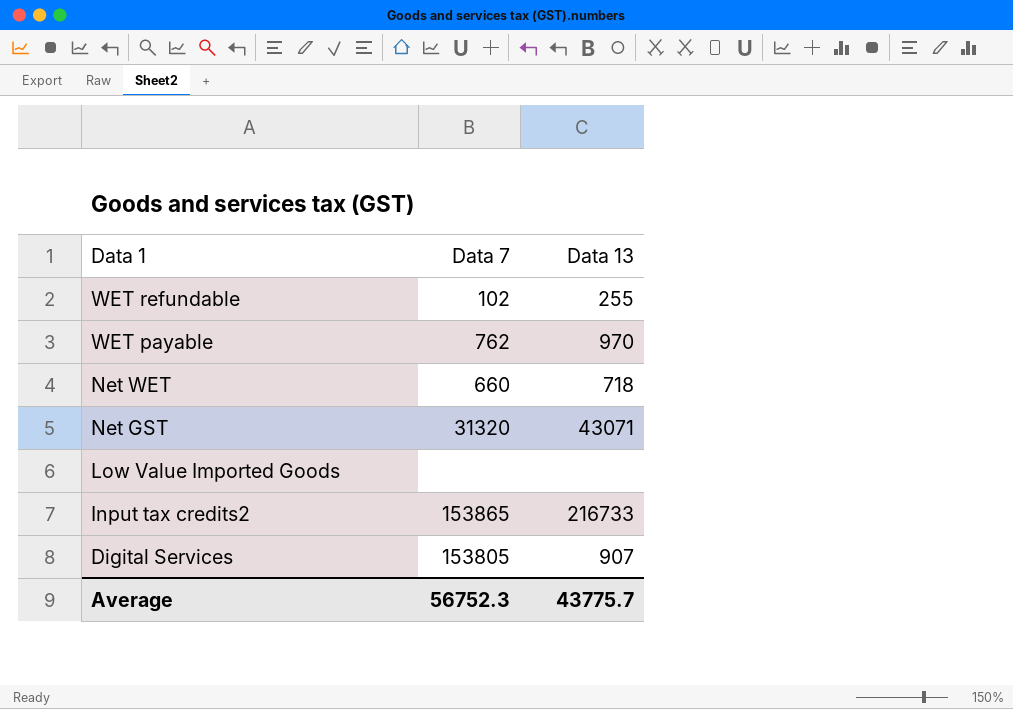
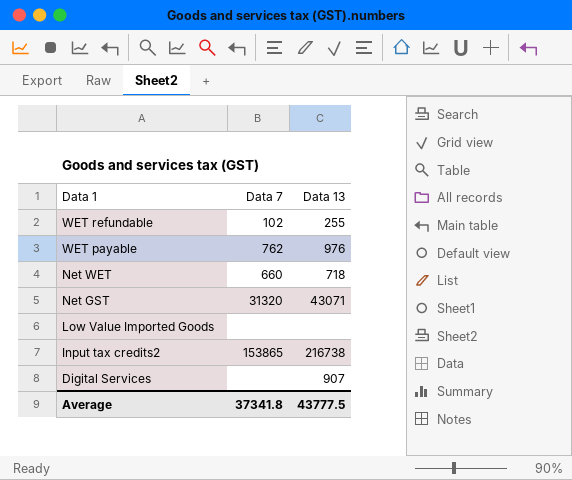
WET payable | Data 13: 970 -> 976
Input tax credits2 | Data 13: 216733 -> 216738
Digital Services | Data 7: 153805 -> none
Average | Data 7: 56752.3 -> 37341.8
Average | Data 13: 43775.7 -> 43777.5

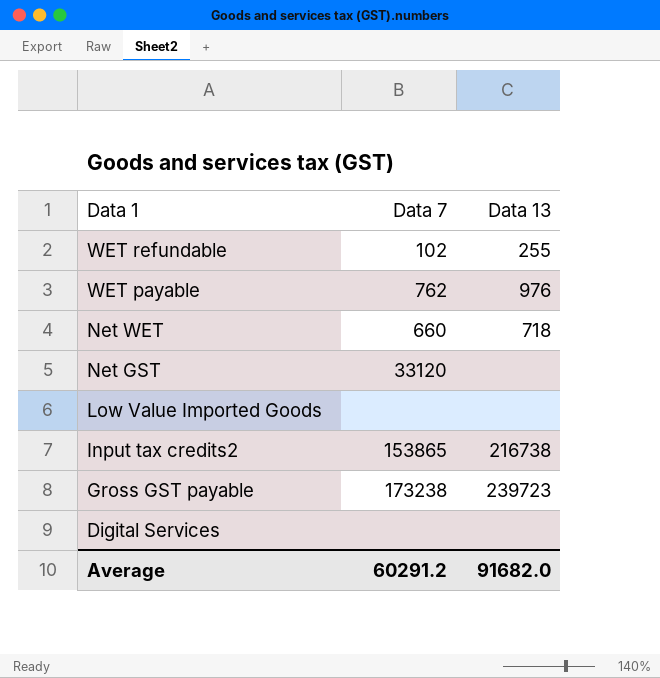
Net GST | Data 7: 31320 -> 33120
Net GST | Data 13: 43071 -> none
row Gross GST payable: none -> 173238 | 239723
Digital Services | Data 13: 907 -> none
Average | Data 7: 37341.8 -> 60291.2
Average | Data 13: 43777.5 -> 91682.0

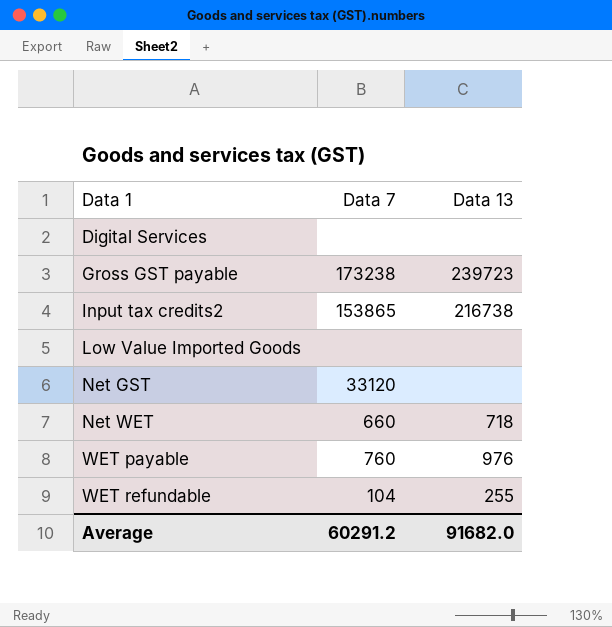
row order: Data 1 descending -> Data 1 ascending
WET payable | Data 7: 762 -> 760
WET refundable | Data 7: 102 -> 104

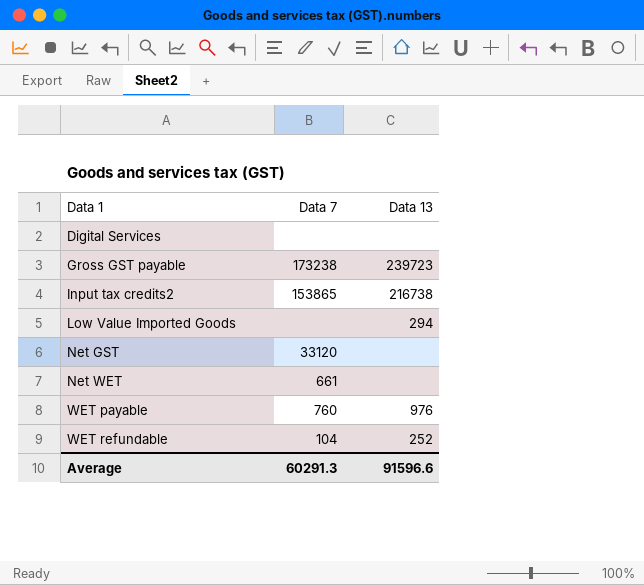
Low Value Imported Goods | Data 13: none -> 294
Net WET | Data 7: 660 -> 661
Net WET | Data 13: 718 -> none
WET refundable | Data 13: 255 -> 252
Average | Data 7: 60291.2 -> 60291.3
Average | Data 13: 91682.0 -> 91596.6

